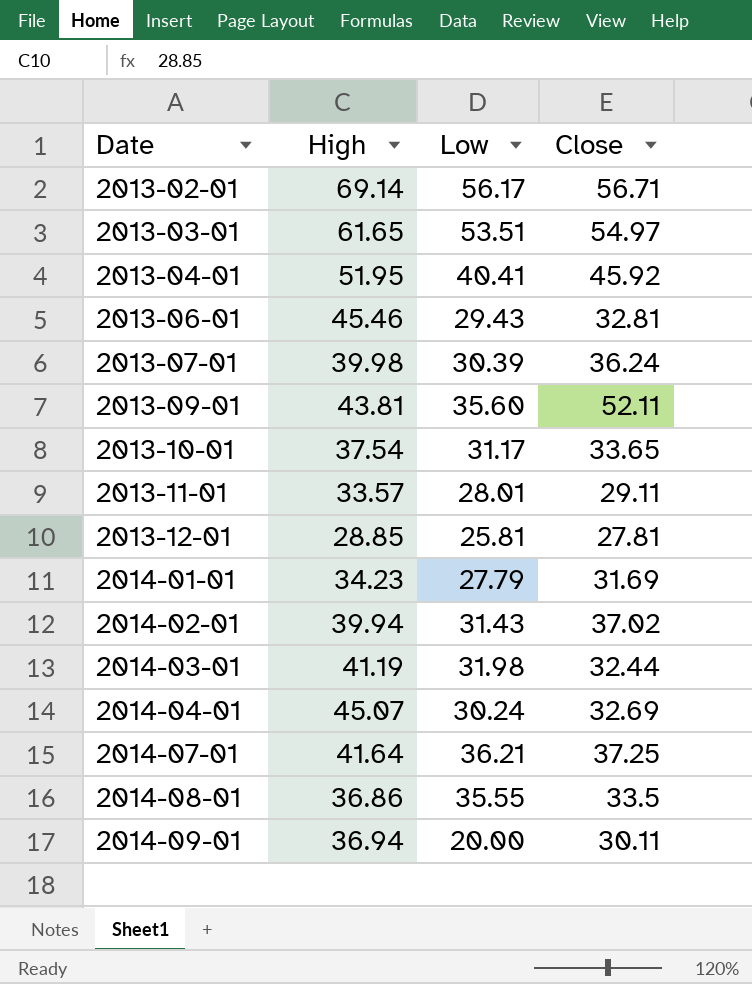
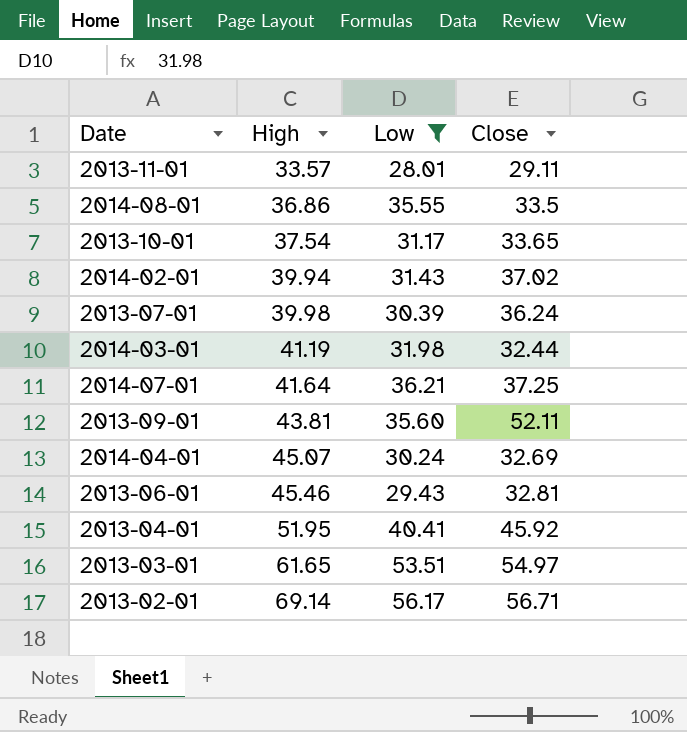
filter: none -> Low >= 28.01
row order: Date ascending -> High ascending

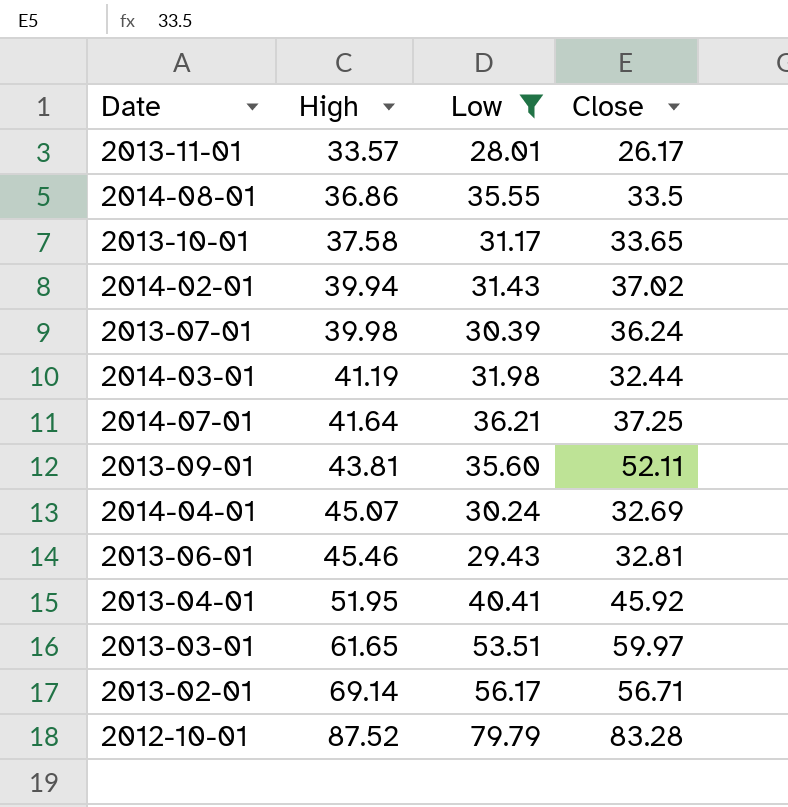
2013-11-01 | Close: 29.11 -> 26.17
2013-10-01 | High: 37.54 -> 37.58
2013-03-01 | Close: 54.97 -> 59.97
row 2012-10-01: none -> 87.52 | 79.79 | 83.28

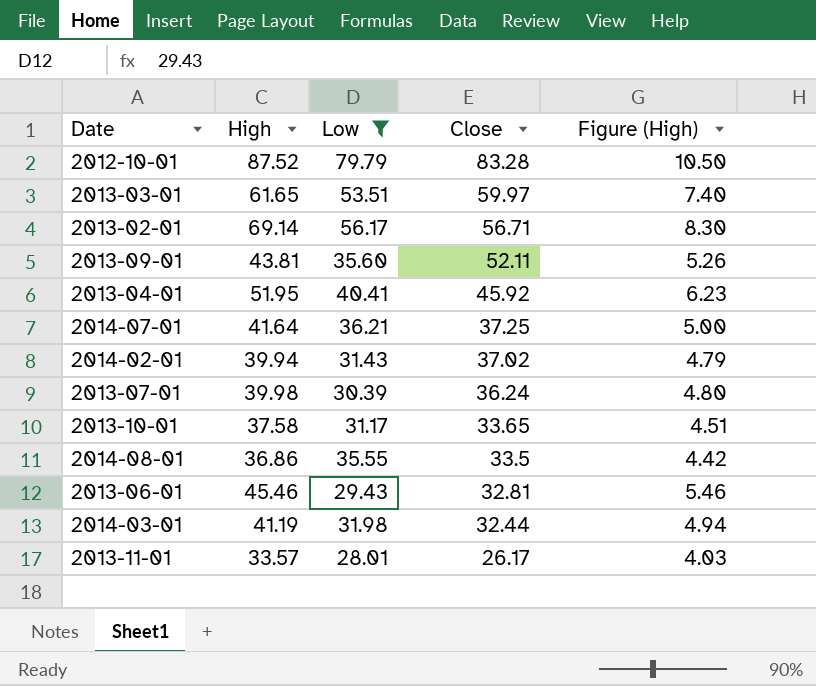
row order: High ascending -> Close descending
column Figure (High) | formula: none -> [High] * 0.12
row 2014-04-01: 45.07 | 30.24 | 32.69 -> none

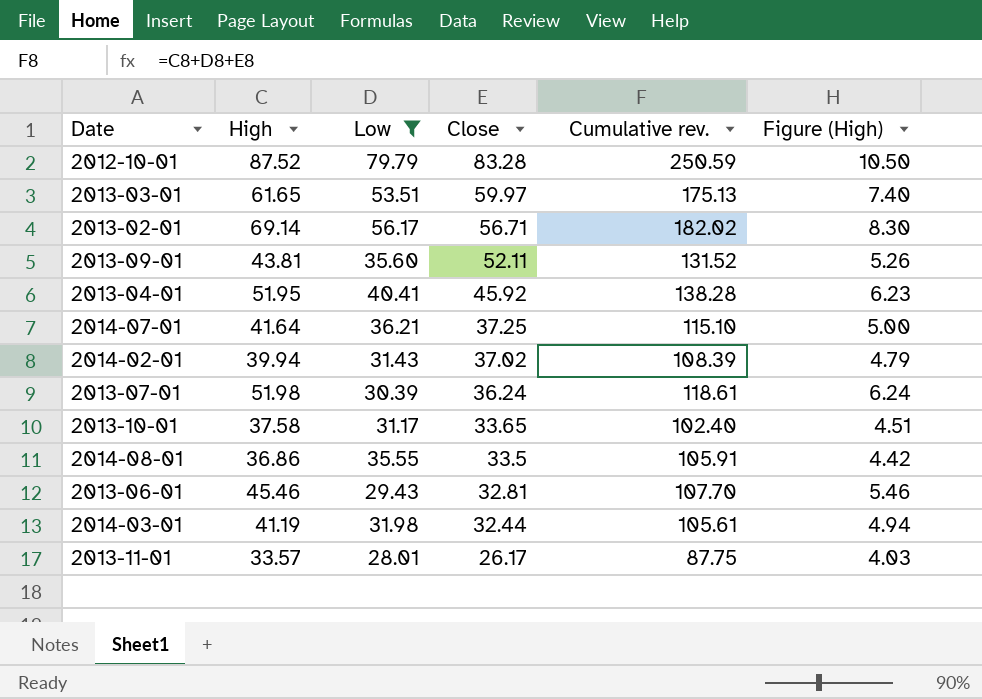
column Cumulative rev. | formula: none -> [High] + [Low] + [Close]
2013-07-01 | High: 39.98 -> 51.98
2013-07-01 | Figure (High): 4.80 -> 6.24

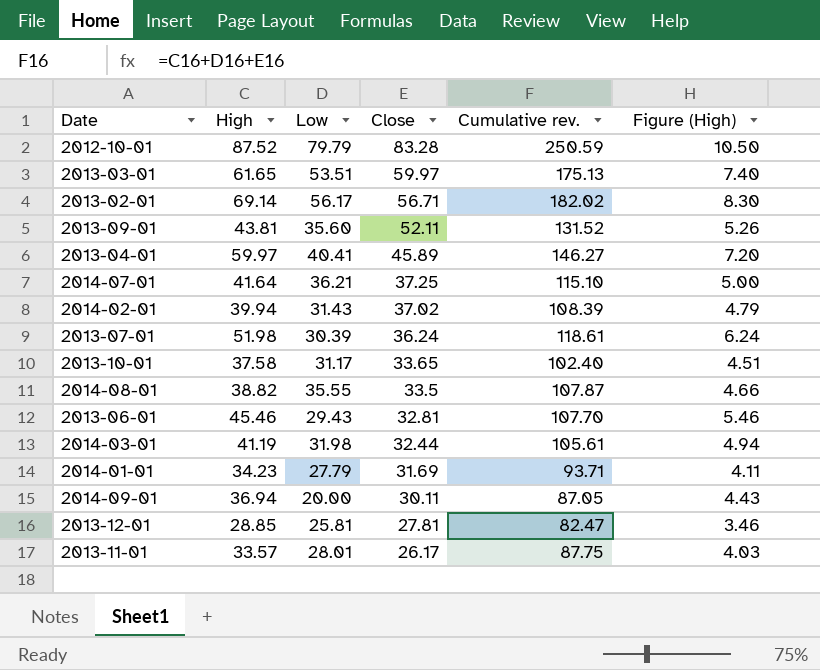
filter: Low >= 28.01 -> none
2013-04-01 | High: 51.95 -> 59.97
2013-04-01 | Close: 45.92 -> 45.89
2013-04-01 | Cumulative rev.: 138.28 -> 146.27
2013-04-01 | Figure (High): 6.23 -> 7.20
2014-08-01 | High: 36.86 -> 38.82
2014-08-01 | Cumulative rev.: 105.91 -> 107.87
2014-08-01 | Figure (High): 4.42 -> 4.66

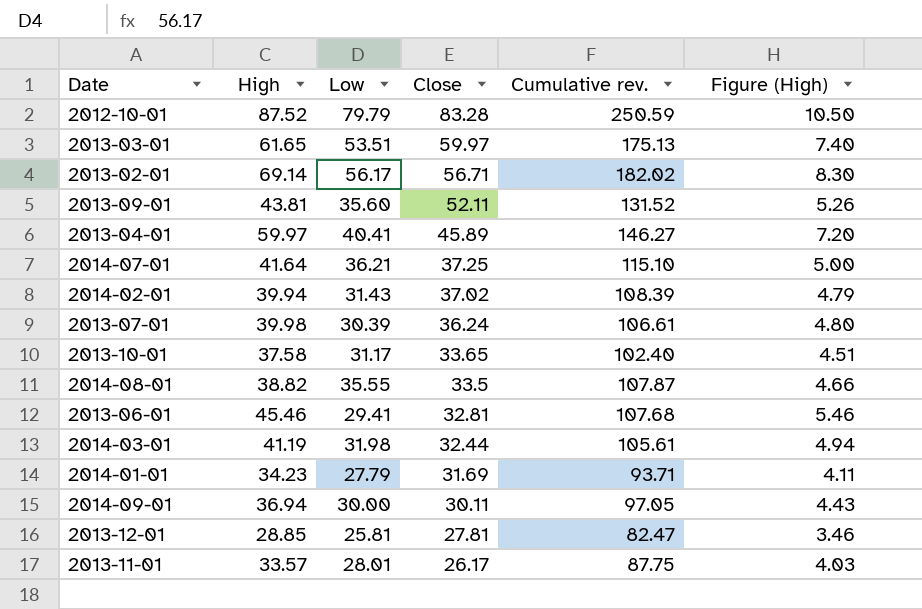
2013-07-01 | High: 51.98 -> 39.98
2013-07-01 | Cumulative rev.: 118.61 -> 106.61
2013-07-01 | Figure (High): 6.24 -> 4.80
2013-06-01 | Low: 29.43 -> 29.41
2013-06-01 | Cumulative rev.: 107.70 -> 107.68
2014-09-01 | Low: 20.00 -> 30.00
2014-09-01 | Cumulative rev.: 87.05 -> 97.05

